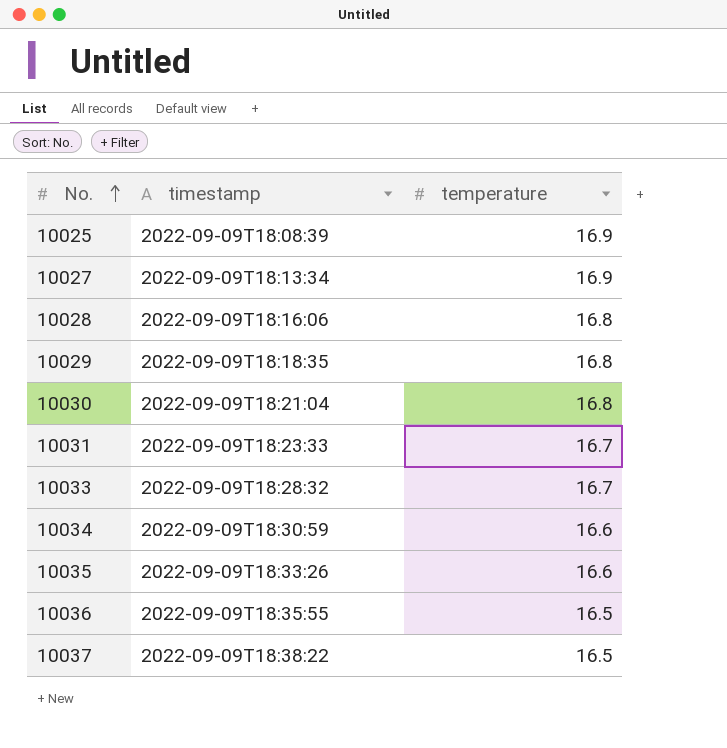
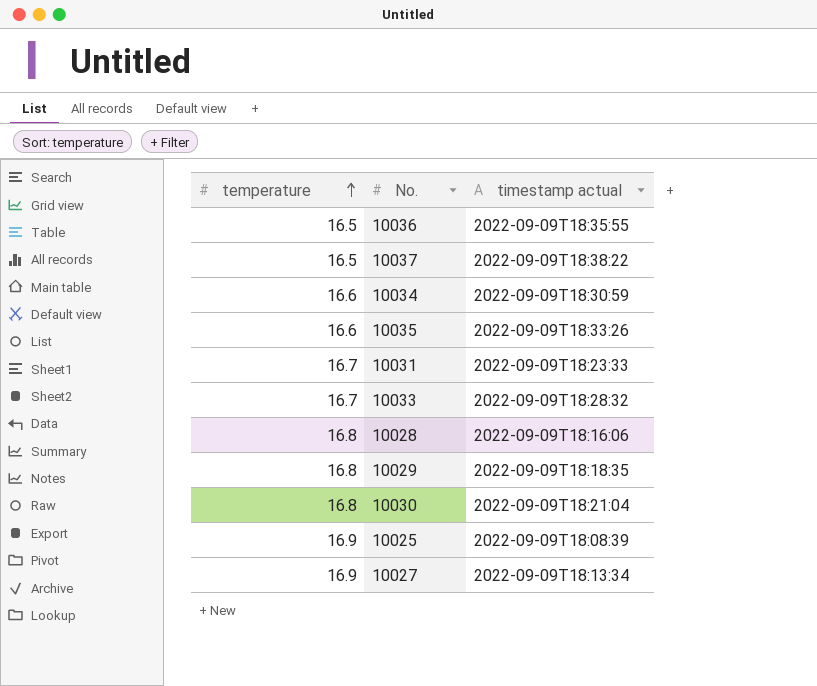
row order: No. ascending -> temperature ascending
column temperature | position: 3 -> 1
column name: timestamp -> timestamp actual

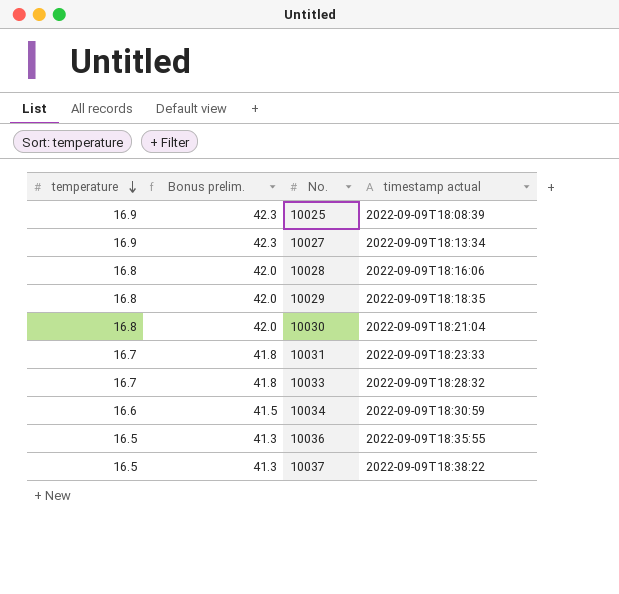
row order: temperature ascending -> temperature descending
column Bonus prelim. | formula: none -> [temperature] * 2.5
row 10035: 16.6 | 2022-09-09T18:33:26 -> none

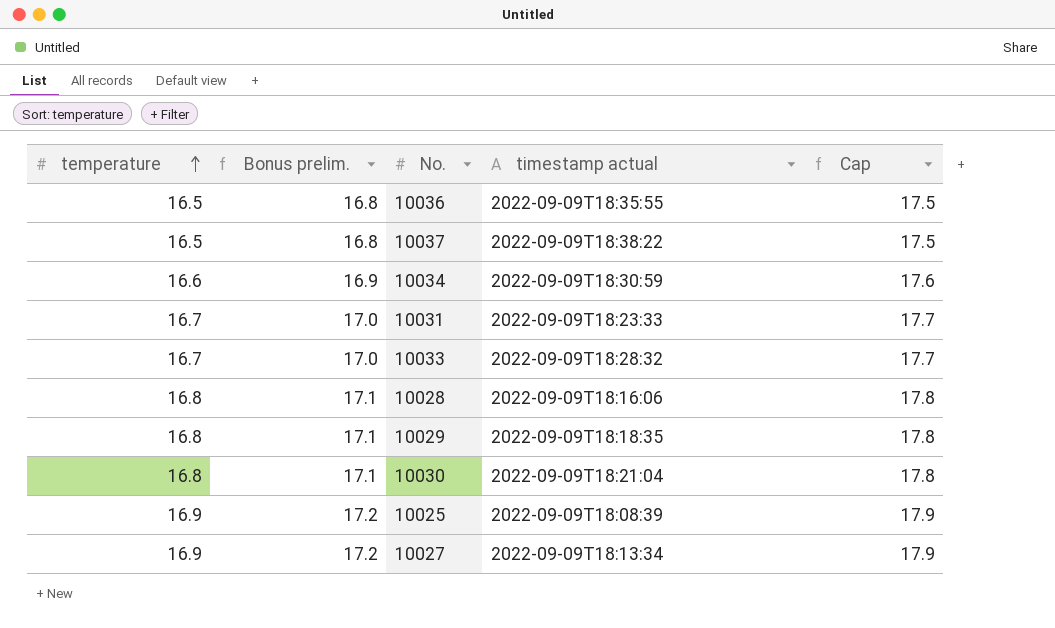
row order: temperature descending -> temperature ascending
column Bonus prelim. | formula: [temperature] * 2.5 -> [temperature] * 1.02
column Cap | formula: none -> [temperature] + 1

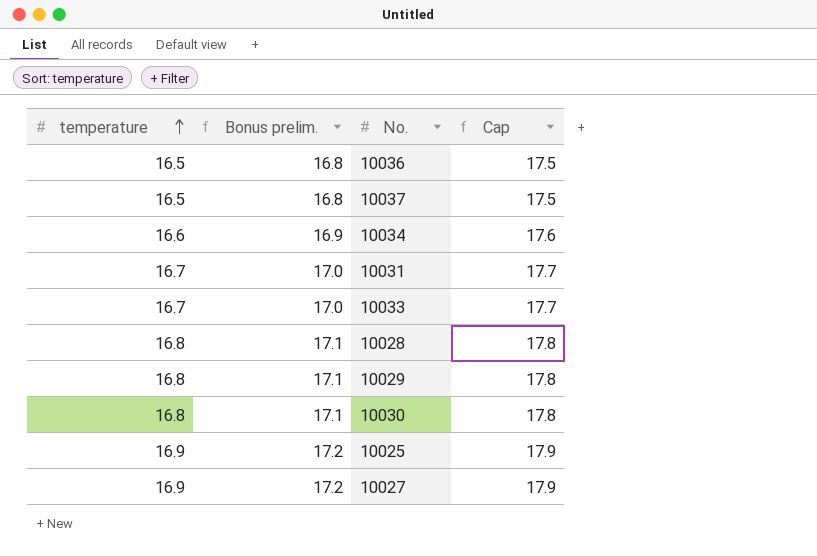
column timestamp actual | position: 4 -> none

